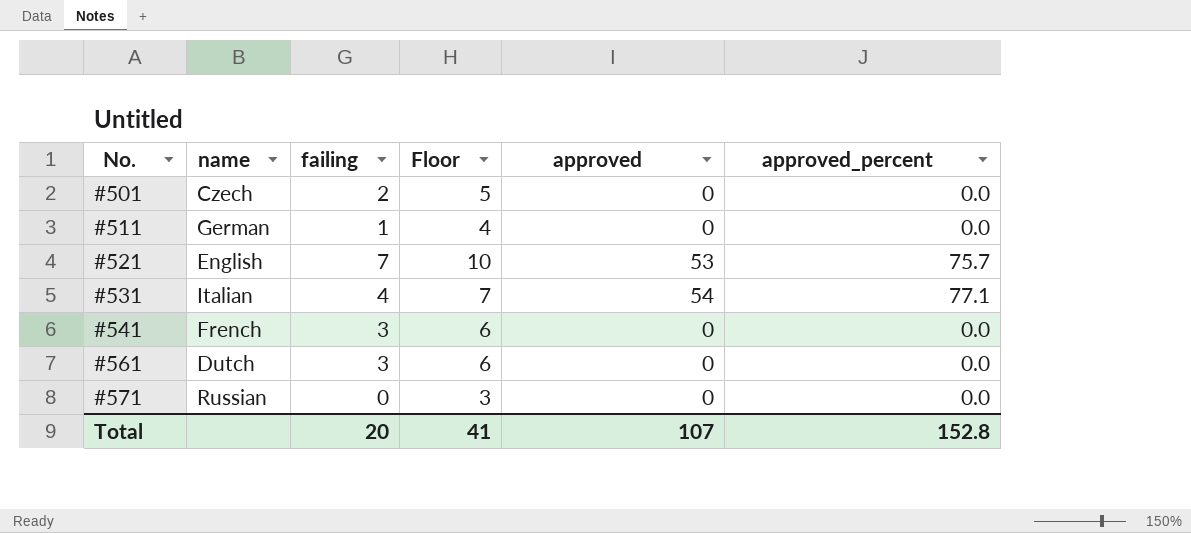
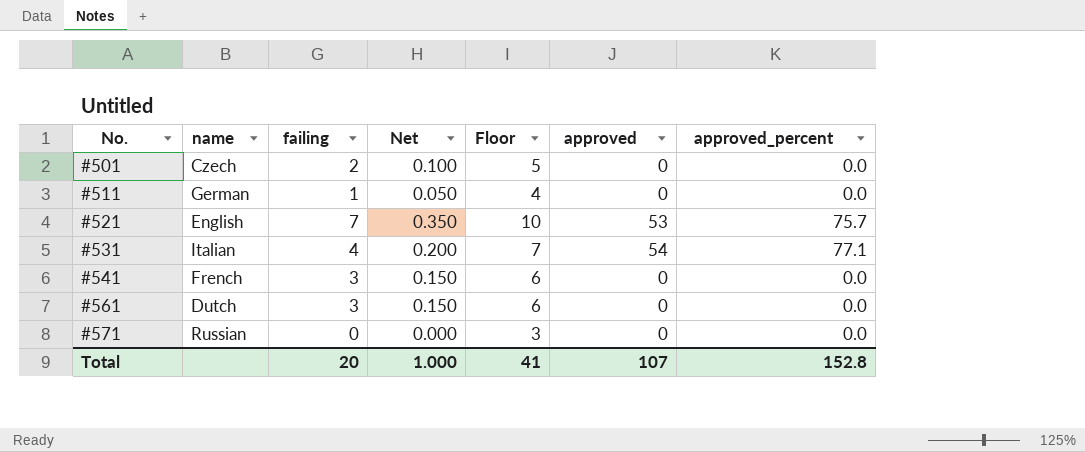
column Net | formula: none -> [failing] * 0.05

